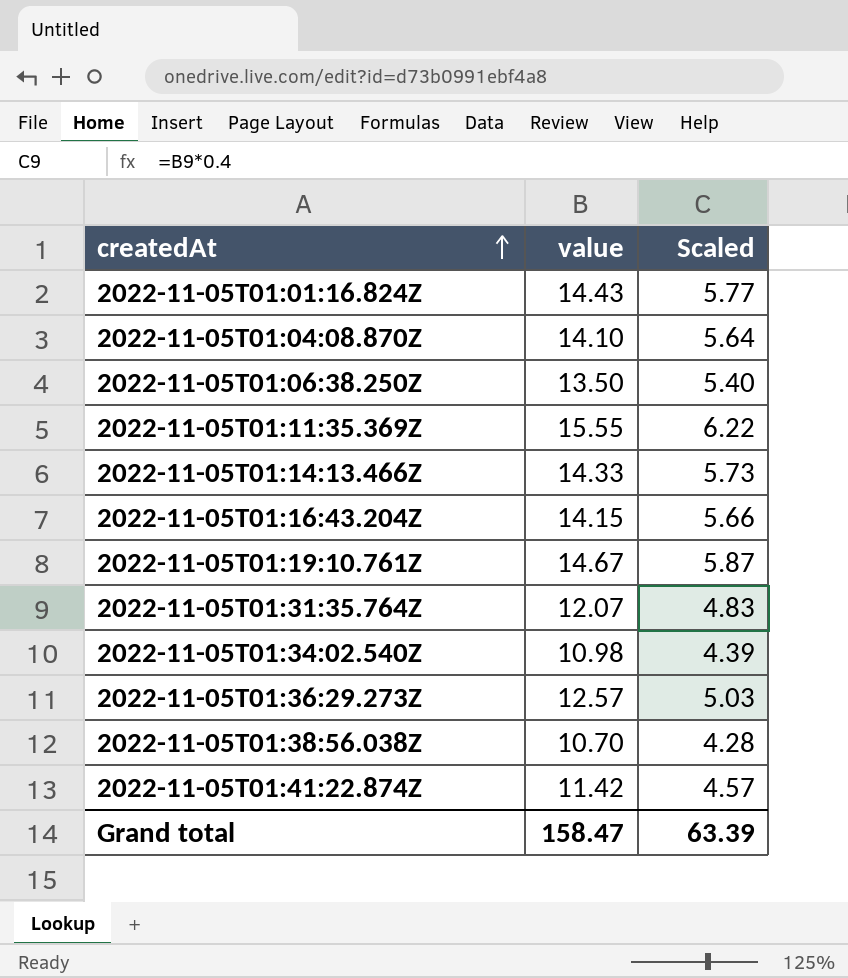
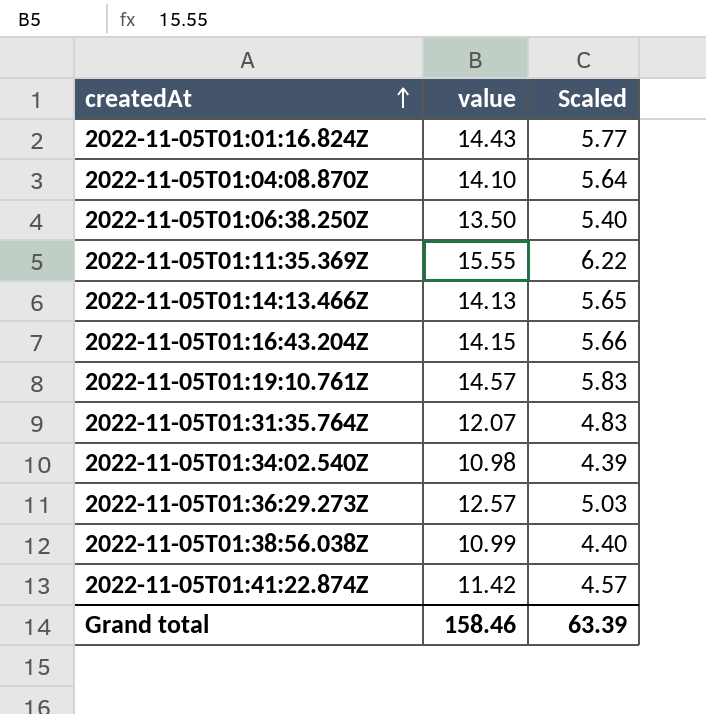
2022-11-05T01:14:13.466Z | value: 14.33 -> 14.13
2022-11-05T01:14:13.466Z | Scaled: 5.73 -> 5.65
2022-11-05T01:19:10.761Z | value: 14.67 -> 14.57
2022-11-05T01:19:10.761Z | Scaled: 5.87 -> 5.83
2022-11-05T01:38:56.038Z | value: 10.70 -> 10.99
2022-11-05T01:38:56.038Z | Scaled: 4.28 -> 4.40
Grand total | value: 158.47 -> 158.46

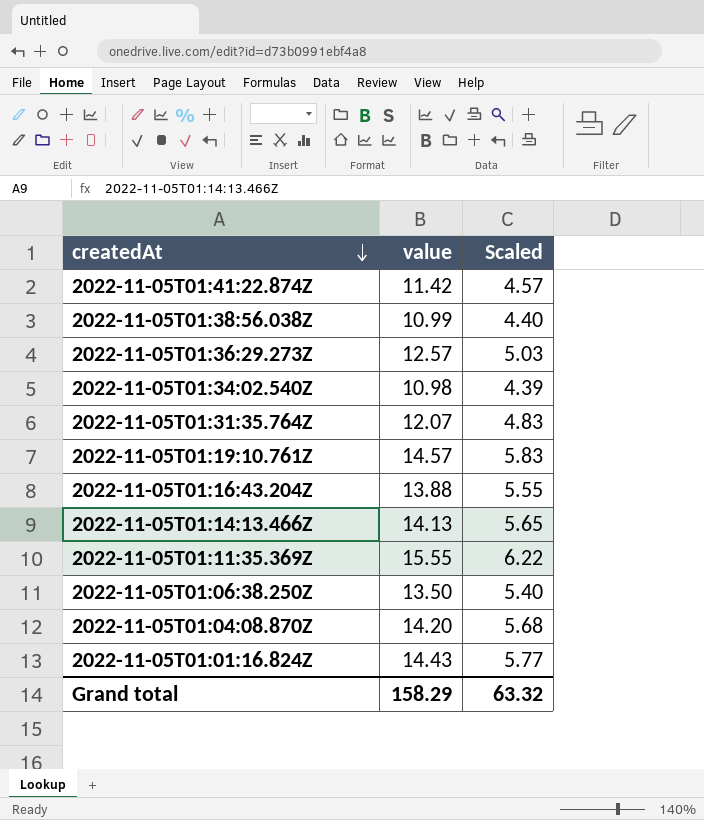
row order: createdAt ascending -> createdAt descending
2022-11-05T01:16:43.204Z | value: 14.15 -> 13.88
2022-11-05T01:16:43.204Z | Scaled: 5.66 -> 5.55
2022-11-05T01:04:08.870Z | value: 14.10 -> 14.20
2022-11-05T01:04:08.870Z | Scaled: 5.64 -> 5.68
Grand total | value: 158.46 -> 158.29
Grand total | Scaled: 63.39 -> 63.32

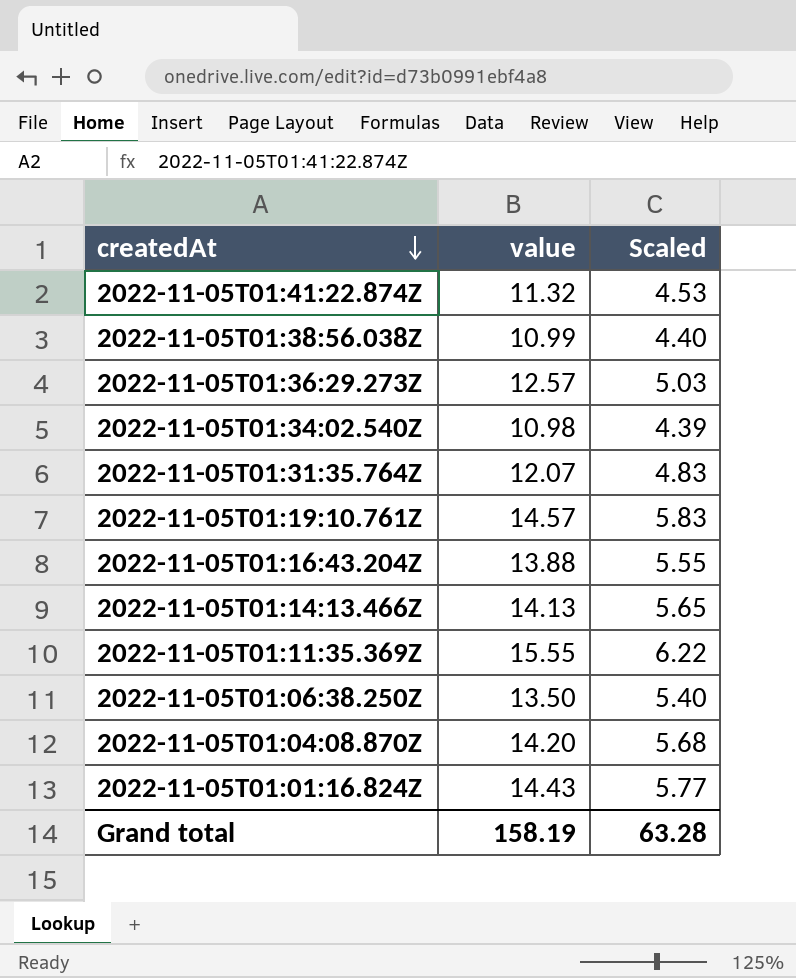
2022-11-05T01:41:22.874Z | value: 11.42 -> 11.32
2022-11-05T01:41:22.874Z | Scaled: 4.57 -> 4.53
Grand total | value: 158.29 -> 158.19
Grand total | Scaled: 63.32 -> 63.28

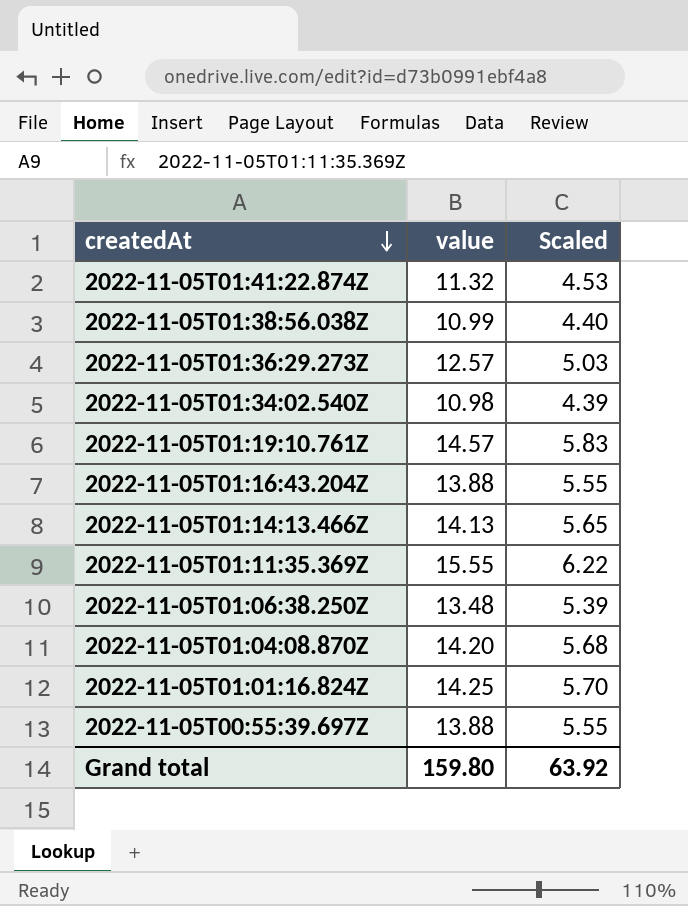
row 2022-11-05T01:31:35.764Z: 12.07 | 4.83 -> none
2022-11-05T01:06:38.250Z | value: 13.50 -> 13.48
2022-11-05T01:06:38.250Z | Scaled: 5.40 -> 5.39
2022-11-05T01:01:16.824Z | value: 14.43 -> 14.25
2022-11-05T01:01:16.824Z | Scaled: 5.77 -> 5.70
row 2022-11-05T00:55:39.697Z: none -> 13.88 | 5.55
Grand total | value: 158.19 -> 159.80
Grand total | Scaled: 63.28 -> 63.92

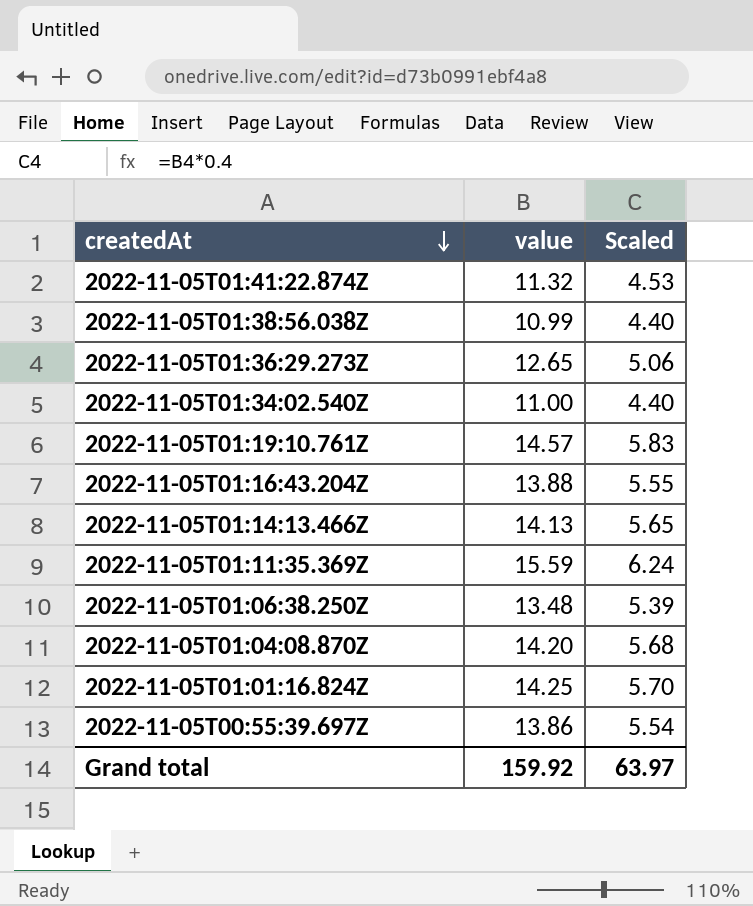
2022-11-05T01:36:29.273Z | value: 12.57 -> 12.65
2022-11-05T01:36:29.273Z | Scaled: 5.03 -> 5.06
2022-11-05T01:34:02.540Z | value: 10.98 -> 11.00
2022-11-05T01:34:02.540Z | Scaled: 4.39 -> 4.40
2022-11-05T01:11:35.369Z | value: 15.55 -> 15.59
2022-11-05T01:11:35.369Z | Scaled: 6.22 -> 6.24
2022-11-05T00:55:39.697Z | value: 13.88 -> 13.86
2022-11-05T00:55:39.697Z | Scaled: 5.55 -> 5.54
Grand total | value: 159.80 -> 159.92
Grand total | Scaled: 63.92 -> 63.97

